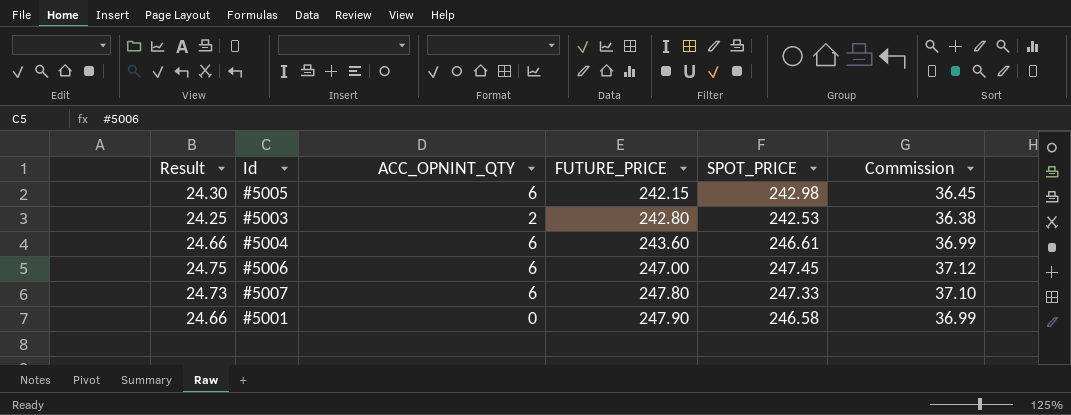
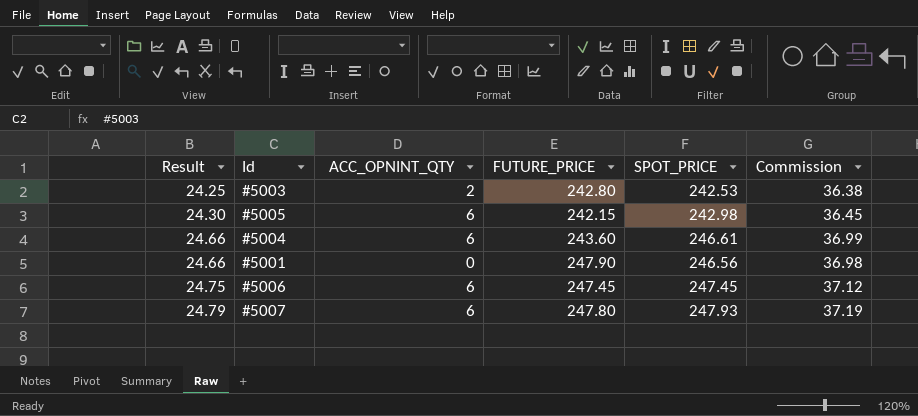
row order: FUTURE_PRICE ascending -> Result ascending
#5001 | SPOT_PRICE: 246.58 -> 246.56
#5001 | Commission: 36.99 -> 36.98
#5006 | FUTURE_PRICE: 247.00 -> 247.45
#5007 | Result: 24.73 -> 24.79
#5007 | SPOT_PRICE: 247.33 -> 247.93
#5007 | Commission: 37.10 -> 37.19

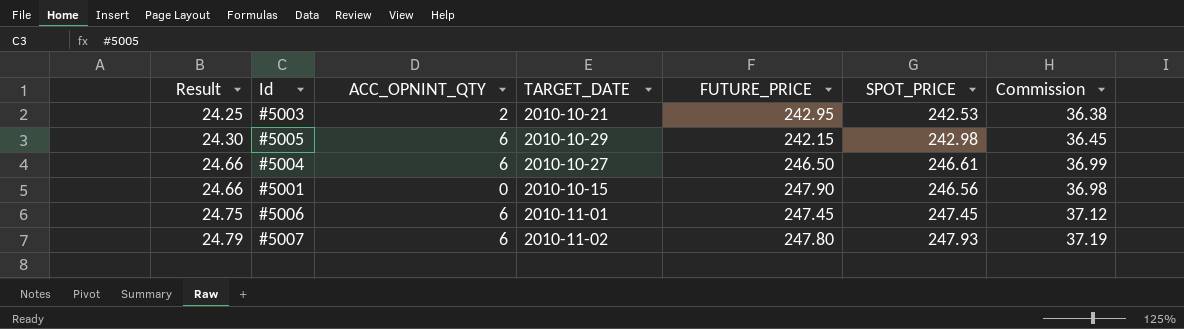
column TARGET_DATE | position: none -> 4
#5003 | FUTURE_PRICE: 242.80 -> 242.95
#5004 | FUTURE_PRICE: 243.60 -> 246.50

